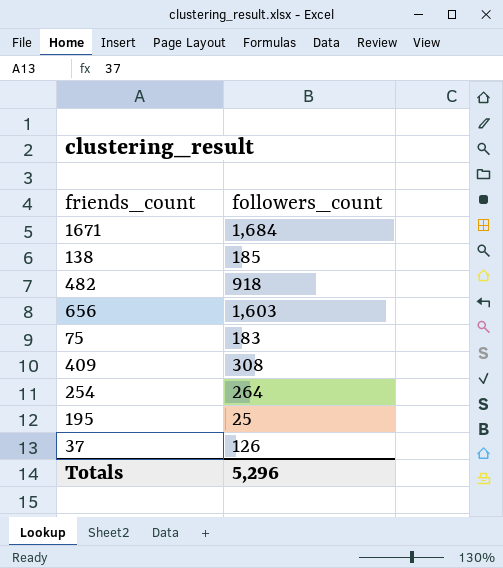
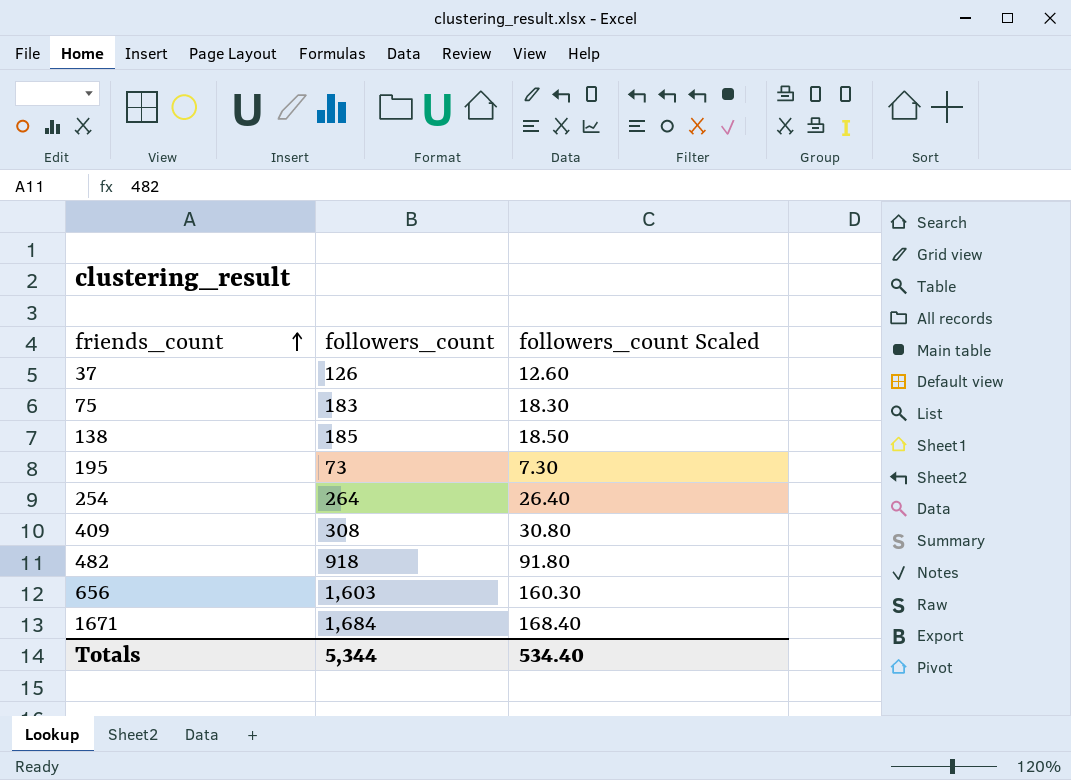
row order: none -> friends_count ascending
column followers_count Scaled | formula: none -> [followers_count] * 0.1
195 | followers_count: 25 -> 73
Totals | followers_count: 5,296 -> 5,344

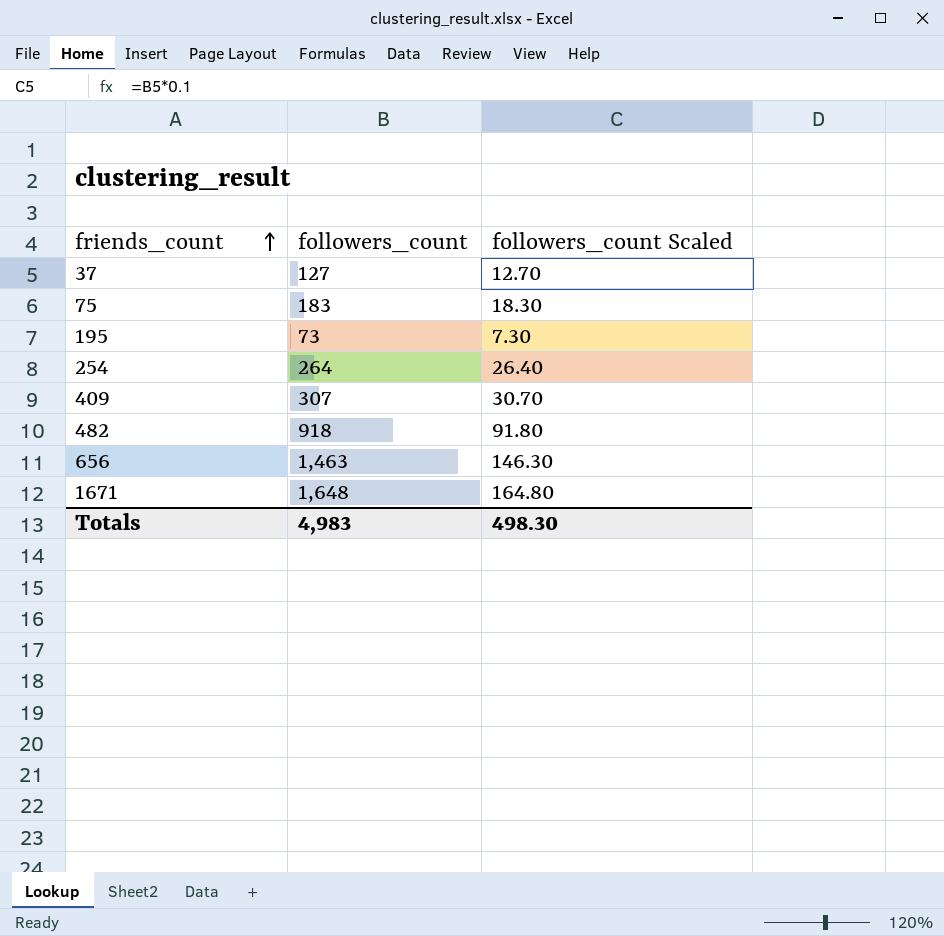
row 138: 185 | 18.50 -> none
37 | followers_count: 126 -> 127
37 | followers_count Scaled: 12.60 -> 12.70
409 | followers_count: 308 -> 307
409 | followers_count Scaled: 30.80 -> 30.70
656 | followers_count: 1,603 -> 1,463
656 | followers_count Scaled: 160.30 -> 146.30
1671 | followers_count: 1,684 -> 1,648
1671 | followers_count Scaled: 168.40 -> 164.80
Totals | followers_count: 5,344 -> 4,983
Totals | followers_count Scaled: 534.40 -> 498.30

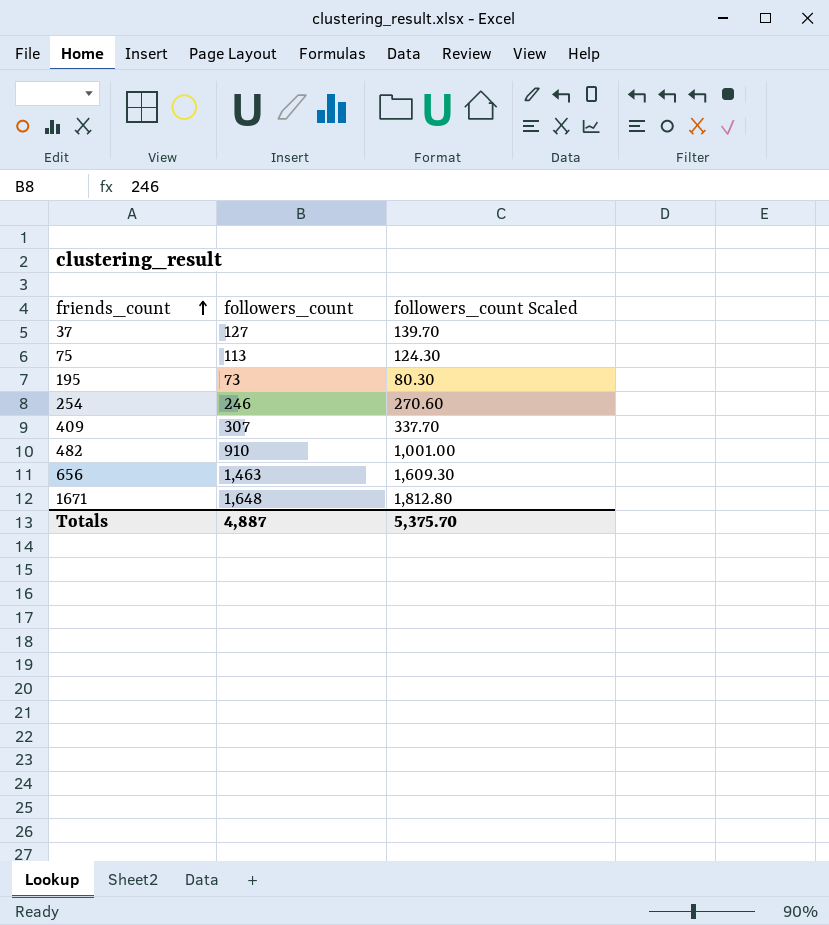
column followers_count Scaled | formula: [followers_count] * 0.1 -> [followers_count] * 1.1
75 | followers_count: 183 -> 113
254 | followers_count: 264 -> 246
482 | followers_count: 918 -> 910
Totals | followers_count: 4,983 -> 4,887
Totals | followers_count Scaled: 498.30 -> 5,375.70

